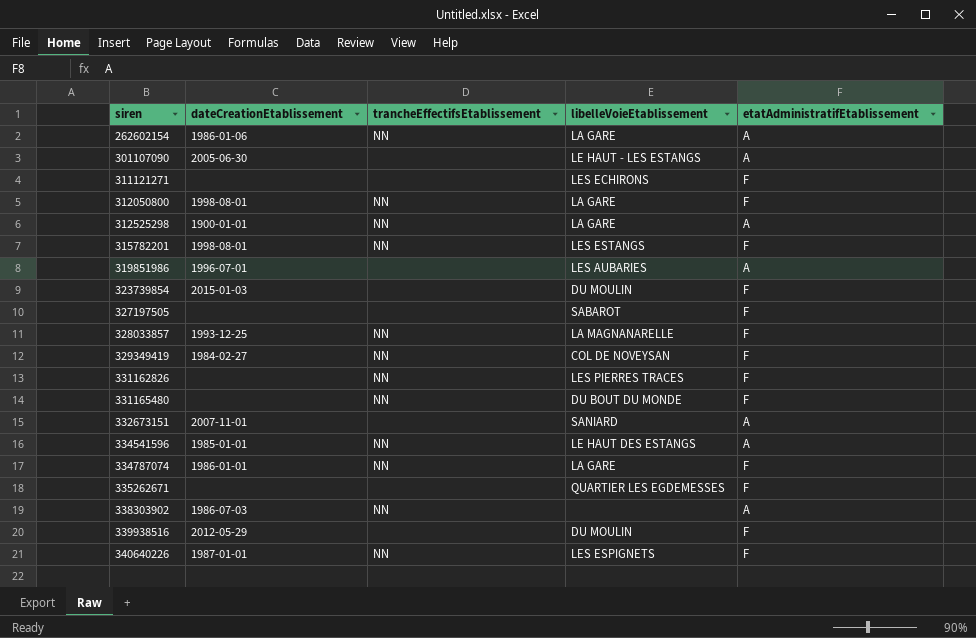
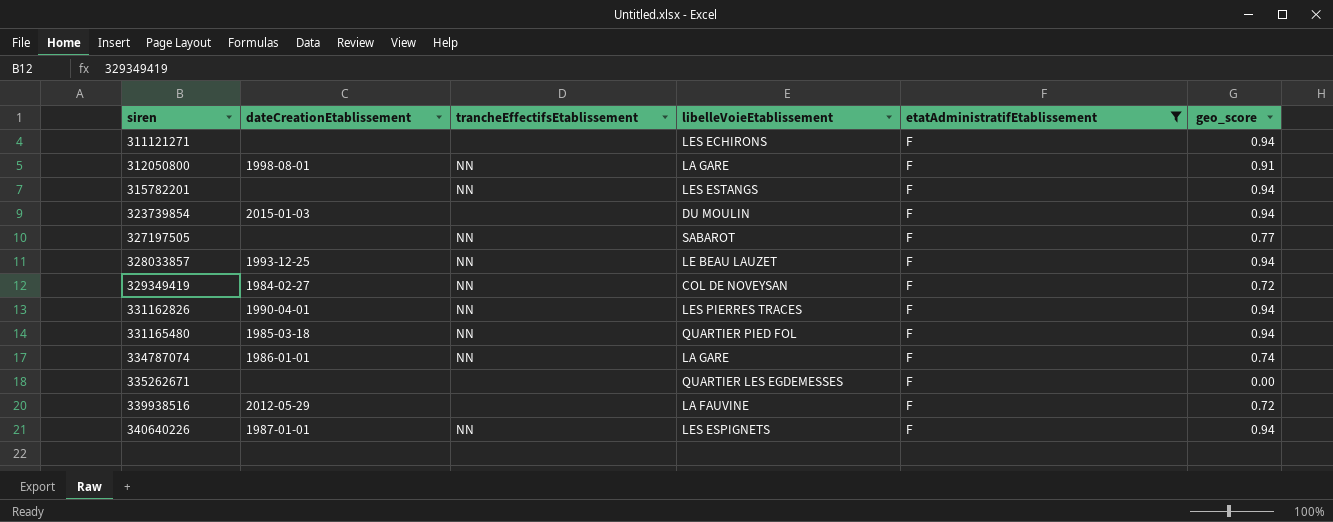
filter: none -> etatAdministratifEtablissement = F
column geo_score | position: none -> 6
315782201 | dateCreationEtablissement: 1998-08-01 -> none
327197505 | trancheEffectifsEtablissement: none -> NN
328033857 | libelleVoieEtablissement: LA MAGNANARELLE -> LE BEAU LAUZET
331162826 | dateCreationEtablissement: none -> 1990-04-01
331165480 | dateCreationEtablissement: none -> 1985-03-18
331165480 | libelleVoieEtablissement: DU BOUT DU MONDE -> QUARTIER PIED FOL
339938516 | libelleVoieEtablissement: DU MOULIN -> LA FAUVINE

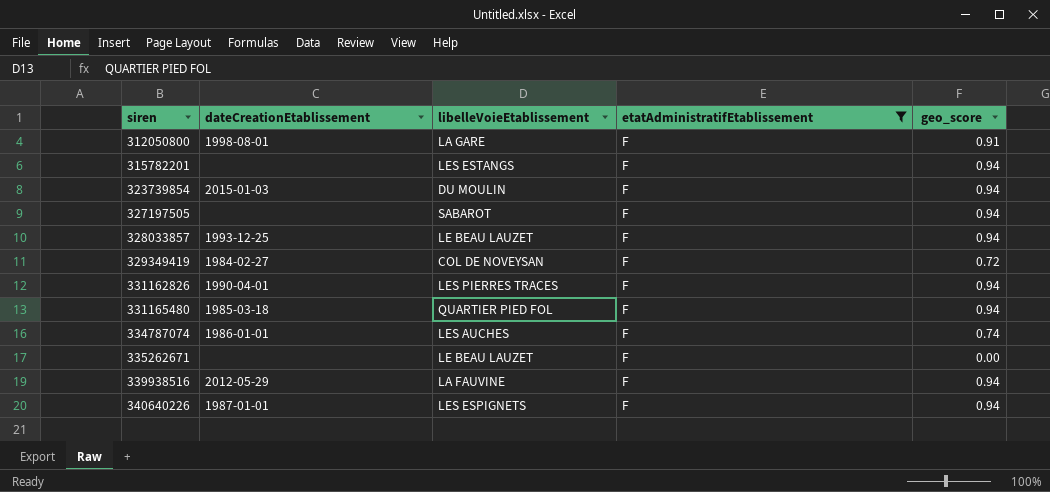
column trancheEffectifsEtablissement | position: 3 -> none
row 311121271: none | none | LES ECHIRONS | F | 0.94 -> none
327197505 | geo_score: 0.77 -> 0.94
334787074 | libelleVoieEtablissement: LA GARE -> LES AUCHES
335262671 | libelleVoieEtablissement: QUARTIER LES EGDEMESSES -> LE BEAU LAUZET
339938516 | geo_score: 0.72 -> 0.94

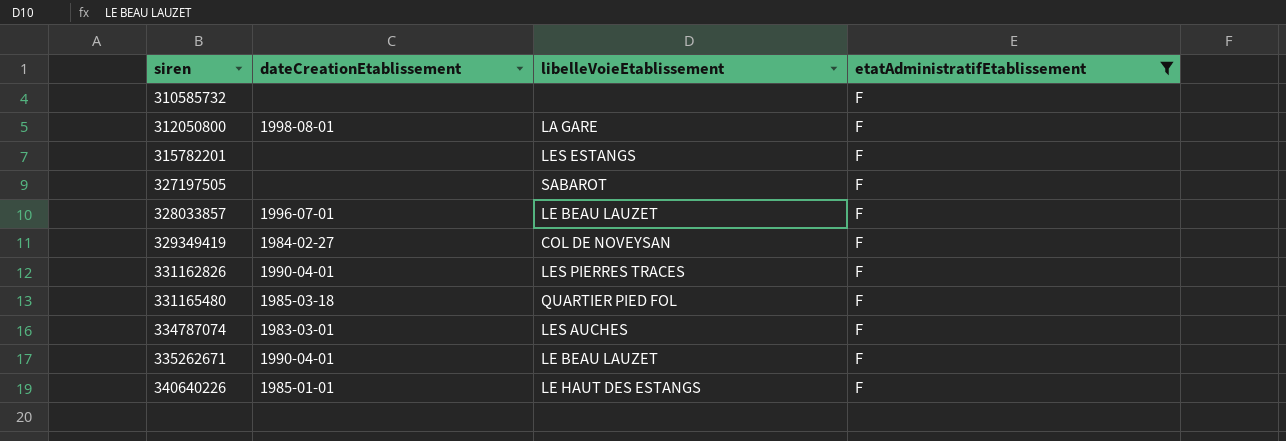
column geo_score | position: 5 -> none
row 323739854: 2015-01-03 | DU MOULIN | F | 0.94 -> none
row 339938516: 2012-05-29 | LA FAUVINE | F | 0.94 -> none
row 310585732: none -> none | none | F
328033857 | dateCreationEtablissement: 1993-12-25 -> 1996-07-01
334787074 | dateCreationEtablissement: 1986-01-01 -> 1983-03-01
335262671 | dateCreationEtablissement: none -> 1990-04-01
340640226 | dateCreationEtablissement: 1987-01-01 -> 1985-01-01
340640226 | libelleVoieEtablissement: LES ESPIGNETS -> LE HAUT DES ESTANGS

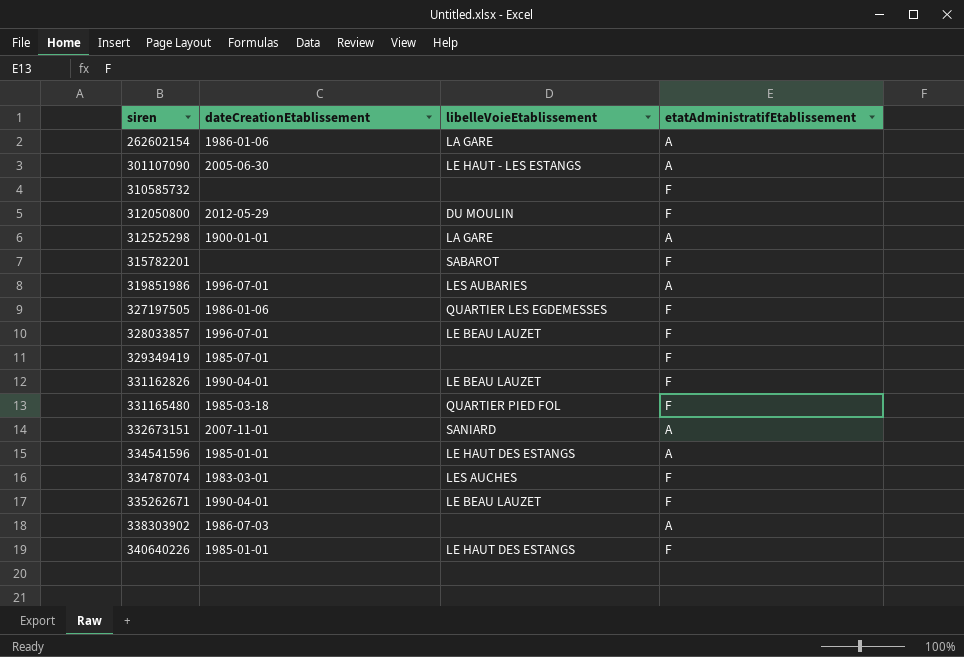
filter: etatAdministratifEtablissement = F -> none
312050800 | dateCreationEtablissement: 1998-08-01 -> 2012-05-29
312050800 | libelleVoieEtablissement: LA GARE -> DU MOULIN
315782201 | libelleVoieEtablissement: LES ESTANGS -> SABAROT
327197505 | dateCreationEtablissement: none -> 1986-01-06
327197505 | libelleVoieEtablissement: SABAROT -> QUARTIER LES EGDEMESSES
329349419 | dateCreationEtablissement: 1984-02-27 -> 1985-07-01
329349419 | libelleVoieEtablissement: COL DE NOVEYSAN -> none
331162826 | libelleVoieEtablissement: LES PIERRES TRACES -> LE BEAU LAUZET

